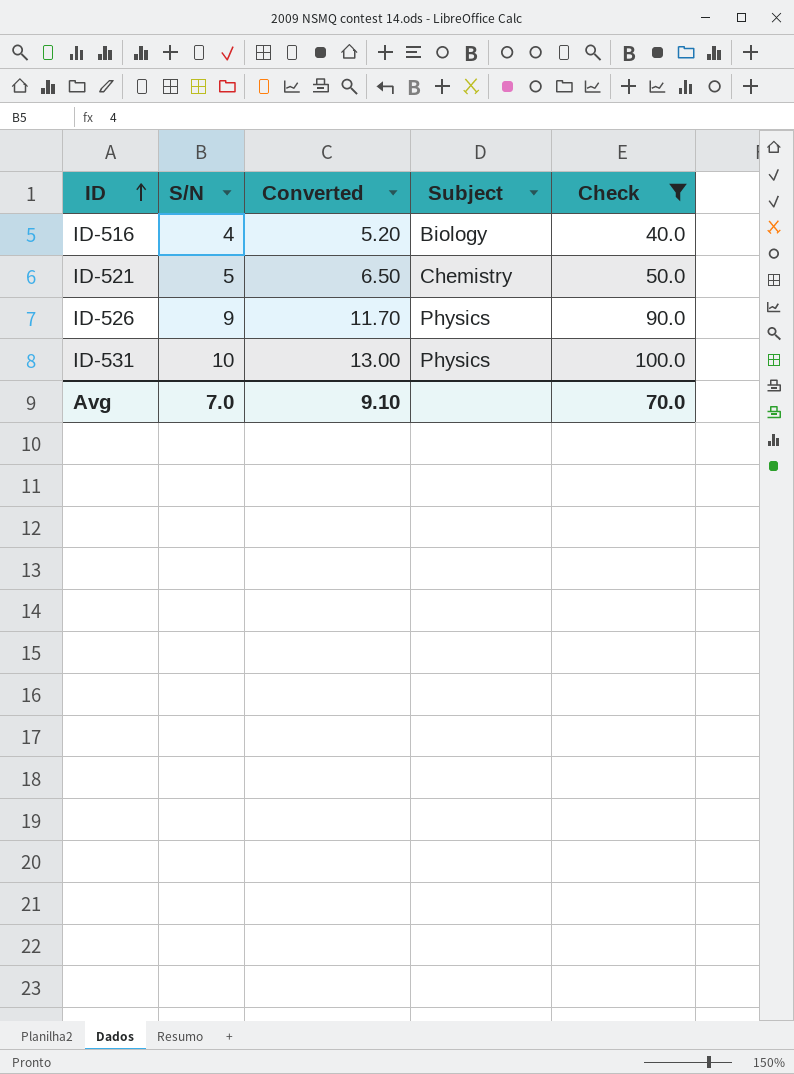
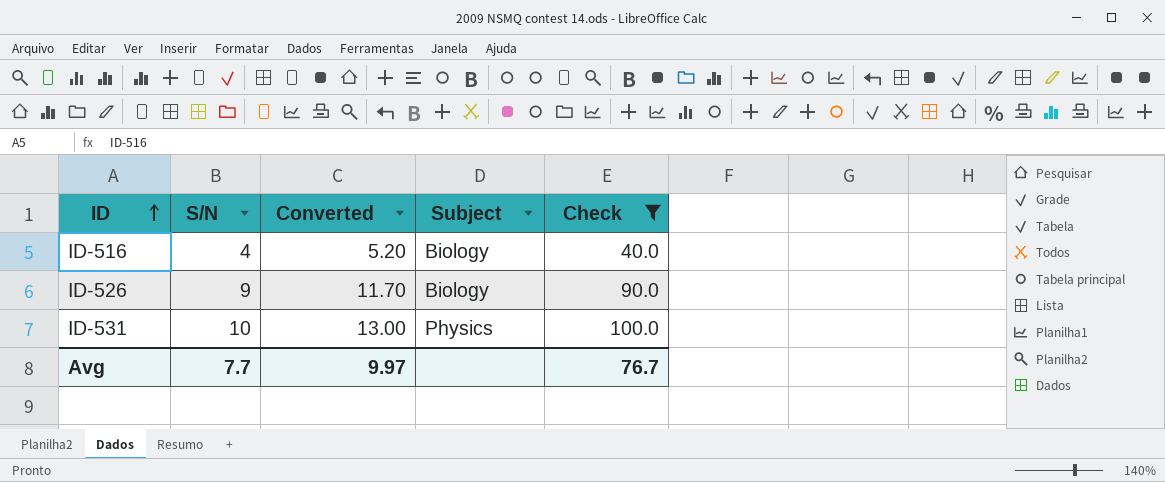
row ID-521: 5 | 6.50 | Chemistry | 50.0 -> none
ID-526 | Subject: Physics -> Biology
Avg | S/N: 7.0 -> 7.7
Avg | Converted: 9.10 -> 9.97
Avg | Check: 70.0 -> 76.7

